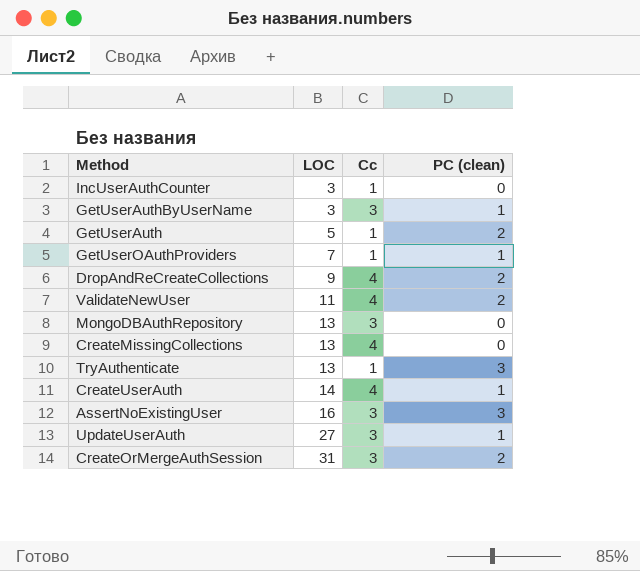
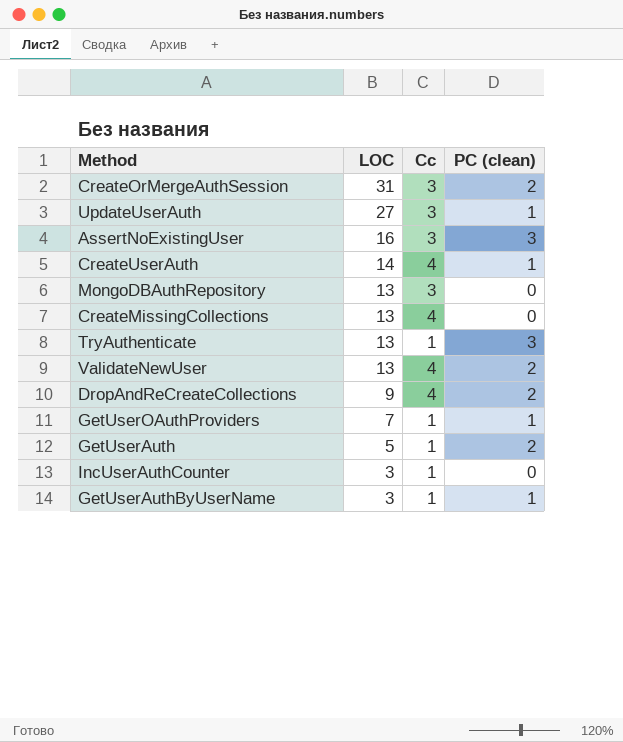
row order: LOC ascending -> LOC descending
ValidateNewUser | LOC: 11 -> 13
GetUserAuthByUserName | Cc: 3 -> 1

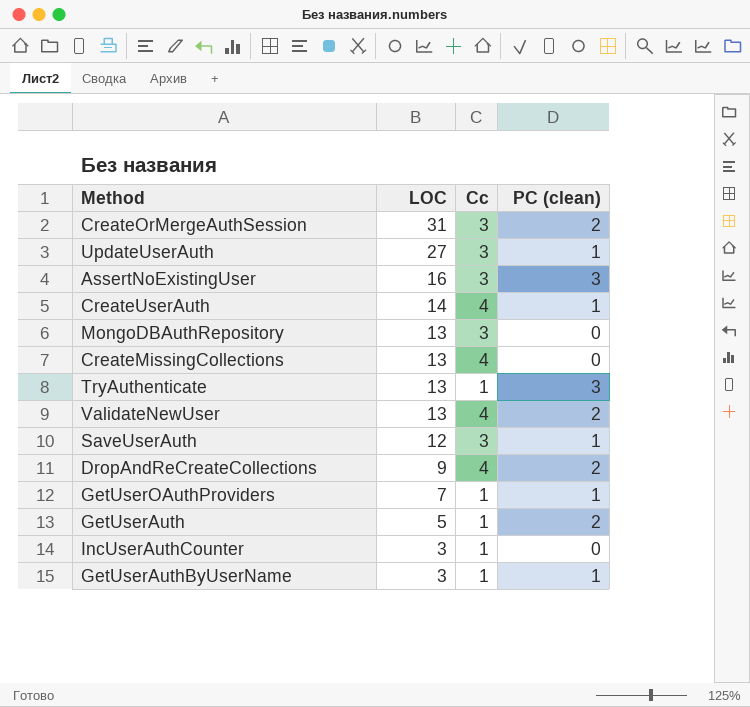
row SaveUserAuth: none -> 12 | 3 | 1

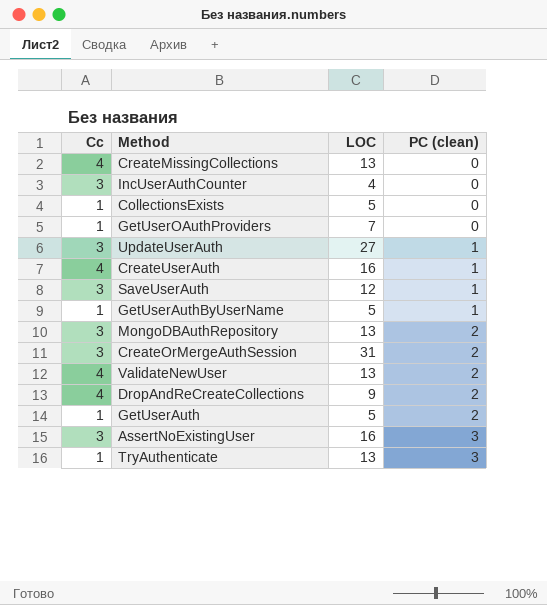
row order: LOC descending -> PC (clean) ascending
column Cc | position: 3 -> 1
IncUserAuthCounter | Cc: 1 -> 3
IncUserAuthCounter | LOC: 3 -> 4
row CollectionsExists: none -> 1 | 5 | 0
GetUserOAuthProviders | PC (clean): 1 -> 0
CreateUserAuth | LOC: 14 -> 16
GetUserAuthByUserName | LOC: 3 -> 5
MongoDBAuthRepository | PC (clean): 0 -> 2

